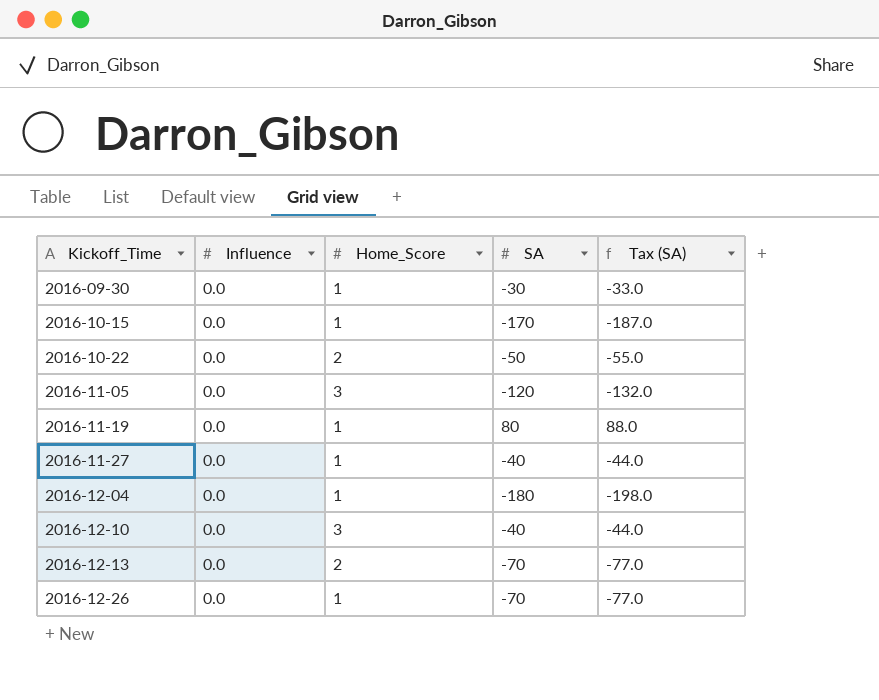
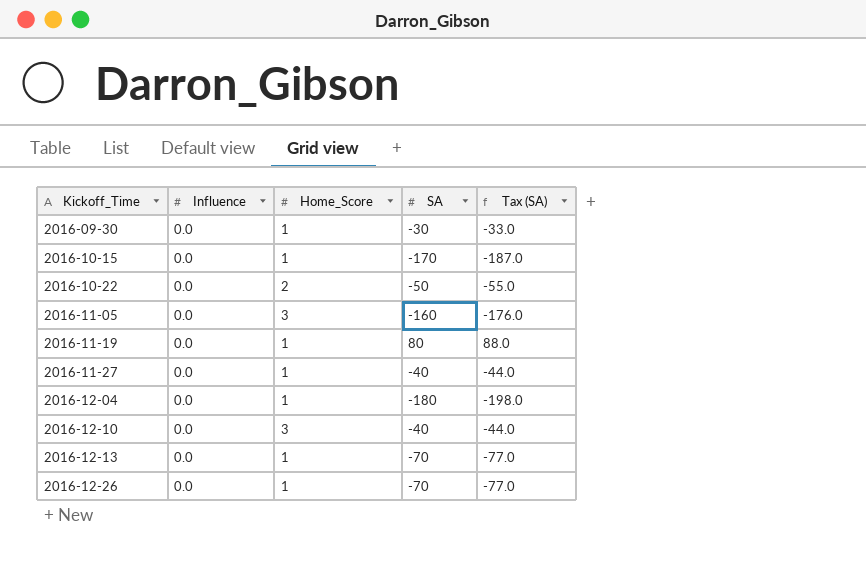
2016-11-05 | SA: -120 -> -160
2016-11-05 | Tax (SA): -132.0 -> -176.0
2016-12-13 | Home_Score: 2 -> 1

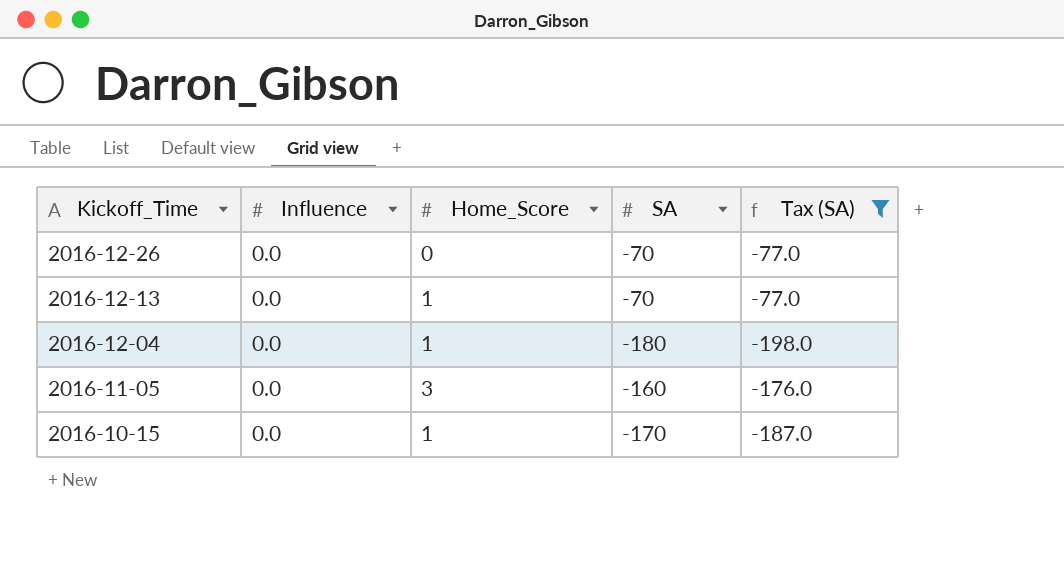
filter: none -> Tax (SA) <= -77.0
row order: Kickoff_Time ascending -> Kickoff_Time descending
2016-12-26 | Home_Score: 1 -> 0

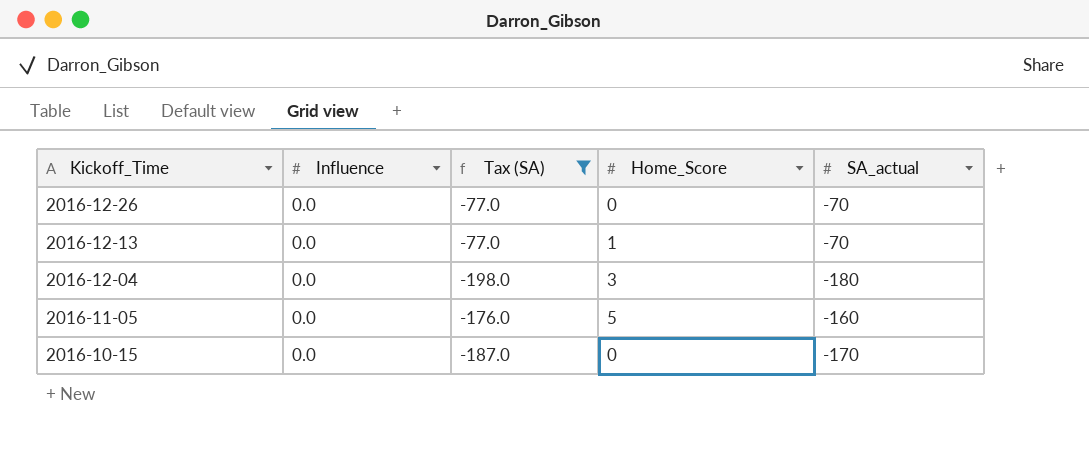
column Tax (SA) | position: 5 -> 3
column name: SA -> SA_actual
2016-12-04 | Home_Score: 1 -> 3
2016-11-05 | Home_Score: 3 -> 5
2016-10-15 | Home_Score: 1 -> 0

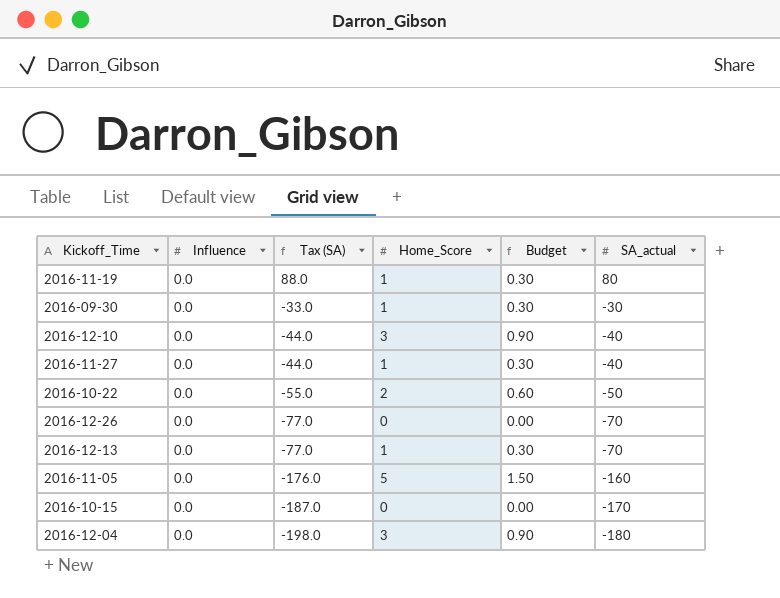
filter: Tax (SA) <= -77.0 -> none
row order: Kickoff_Time descending -> Tax (SA) descending
column Budget | formula: none -> [Home_Score] * 0.3

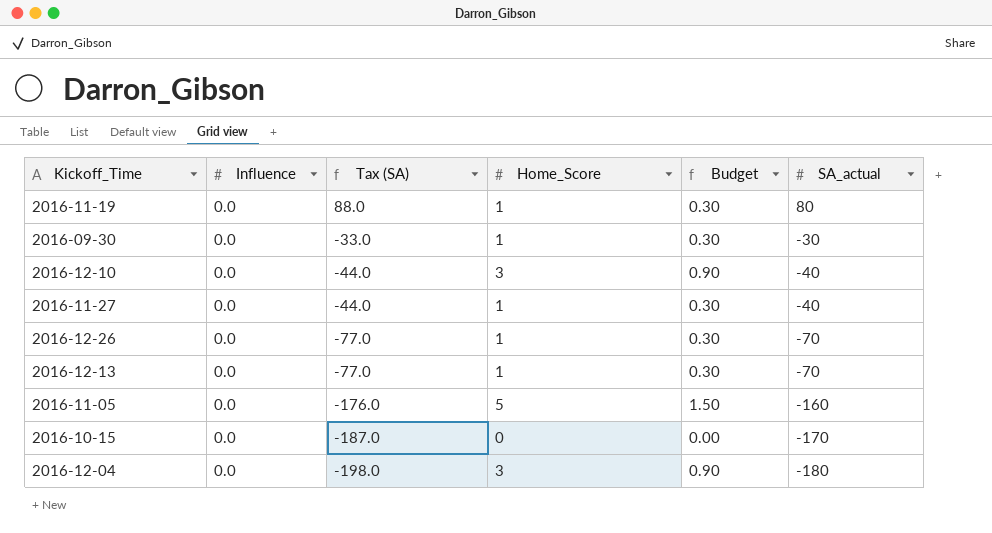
row 2016-10-22: 0.0 | -55.0 | 2 | 0.60 | -50 -> none
2016-12-26 | Home_Score: 0 -> 1
2016-12-26 | Budget: 0.00 -> 0.30

